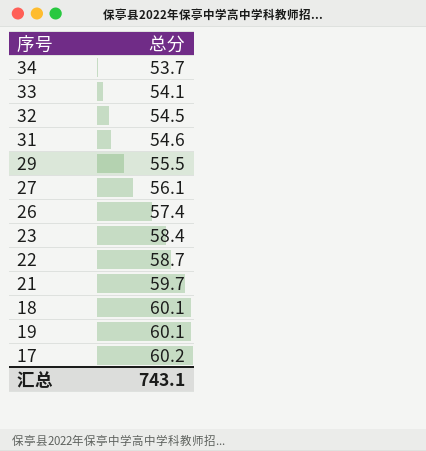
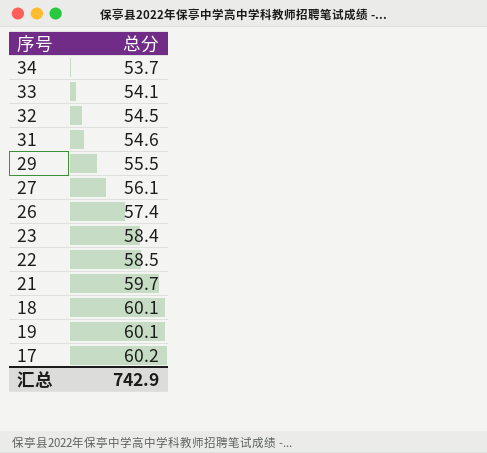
22 | 总分: 58.7 -> 58.5
汇总 | 总分: 743.1 -> 742.9

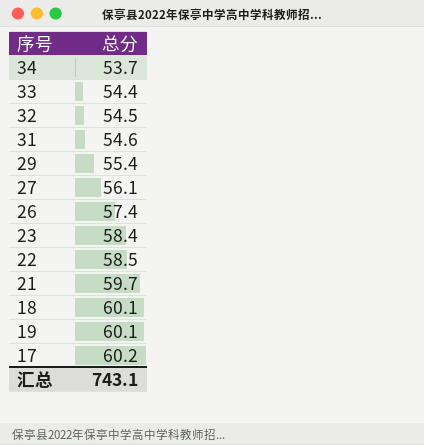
33 | 总分: 54.1 -> 54.4
29 | 总分: 55.5 -> 55.4
汇总 | 总分: 742.9 -> 743.1

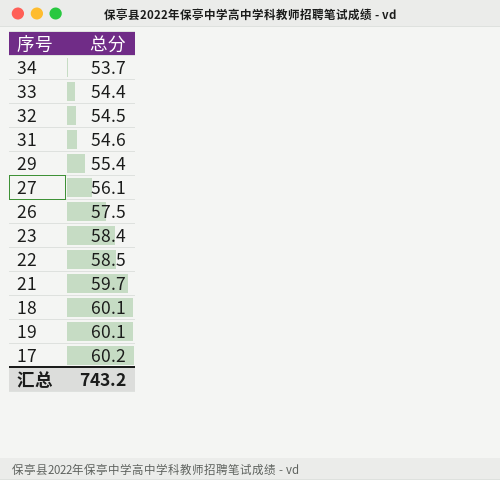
26 | 总分: 57.4 -> 57.5
汇总 | 总分: 743.1 -> 743.2

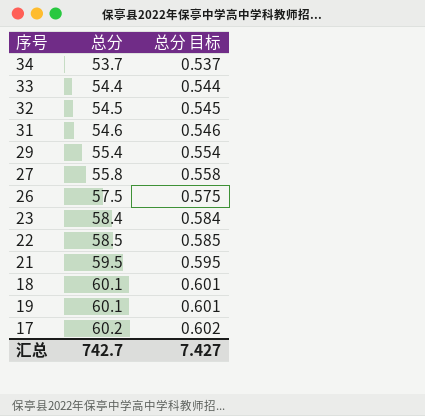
column 总分 目标 | formula: none -> [总分] * 0.01
27 | 总分: 56.1 -> 55.8
21 | 总分: 59.7 -> 59.5
汇总 | 总分: 743.2 -> 742.7

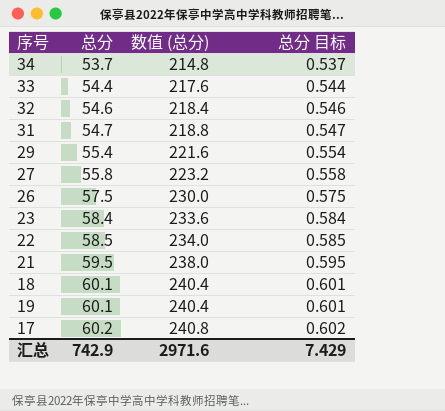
column 数值 (总分) | formula: none -> [总分] * 4
32 | 总分: 54.5 -> 54.6
32 | 总分 目标: 0.545 -> 0.546
31 | 总分: 54.6 -> 54.7
31 | 总分 目标: 0.546 -> 0.547
汇总 | 总分: 742.7 -> 742.9
汇总 | 总分 目标: 7.427 -> 7.429

